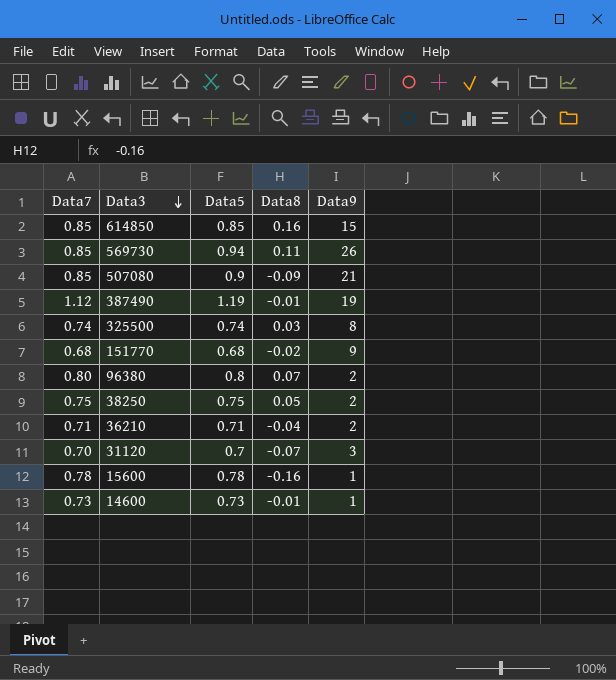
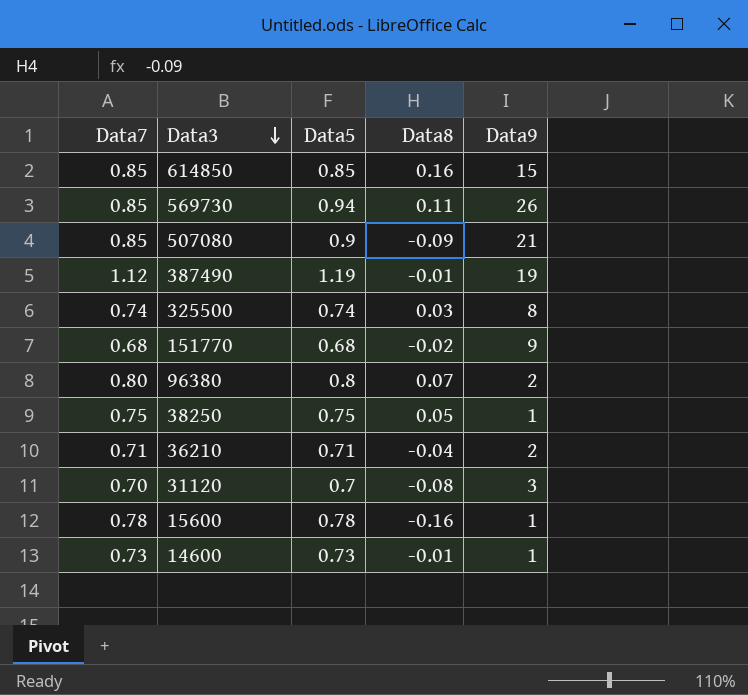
38250 | Data9: 2 -> 1
31120 | Data8: -0.07 -> -0.08

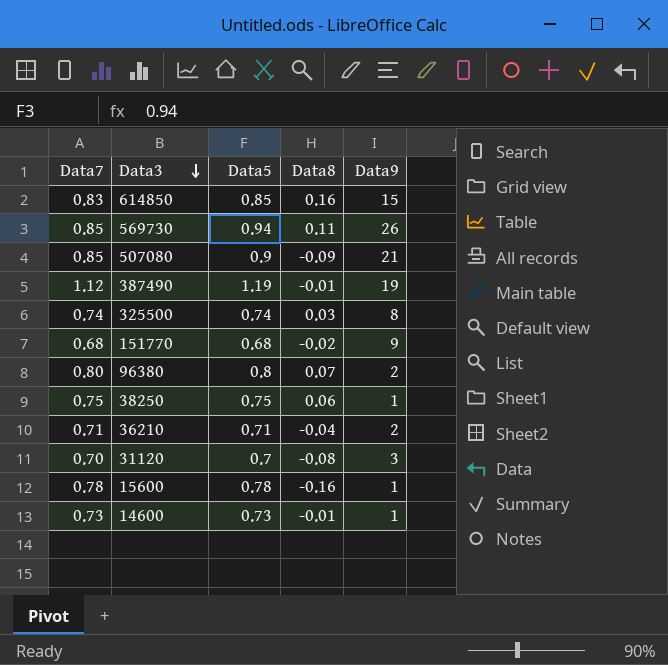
614850 | Data7: 0.85 -> 0.83
38250 | Data8: 0.05 -> 0.06

